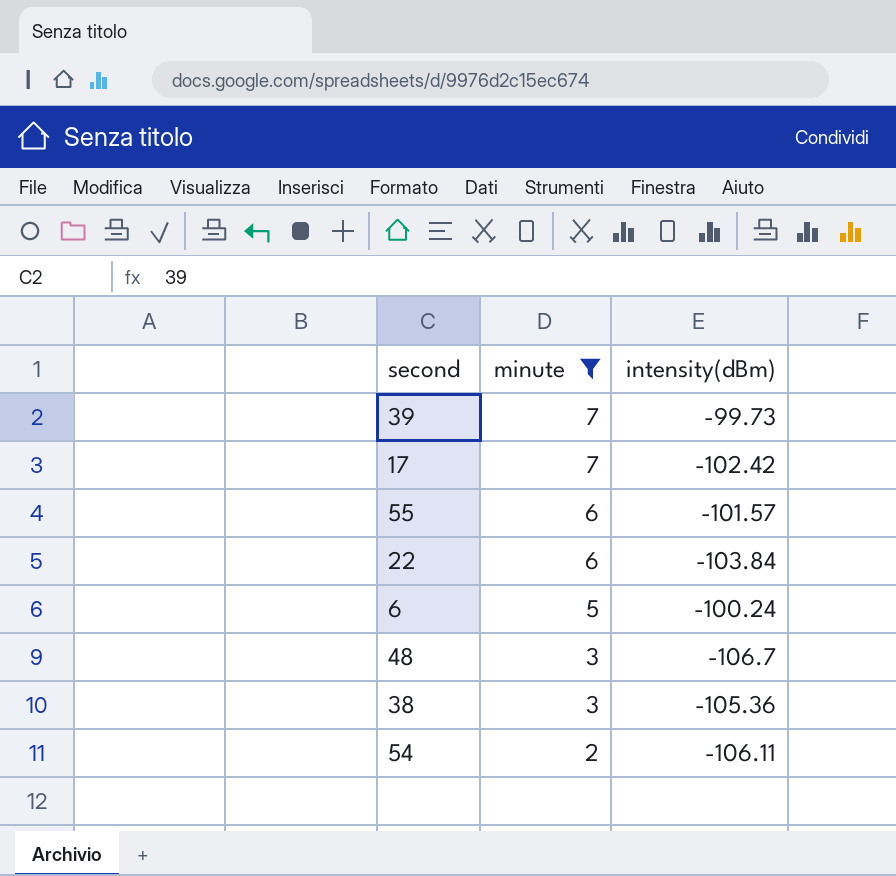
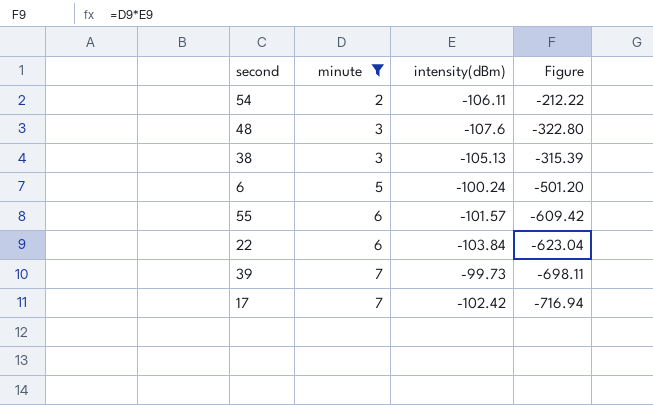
row order: minute descending -> minute ascending
column Figure | formula: none -> [minute] * [intensity(dBm)]
48 | intensity(dBm): -106.7 -> -107.6
38 | intensity(dBm): -105.36 -> -105.13

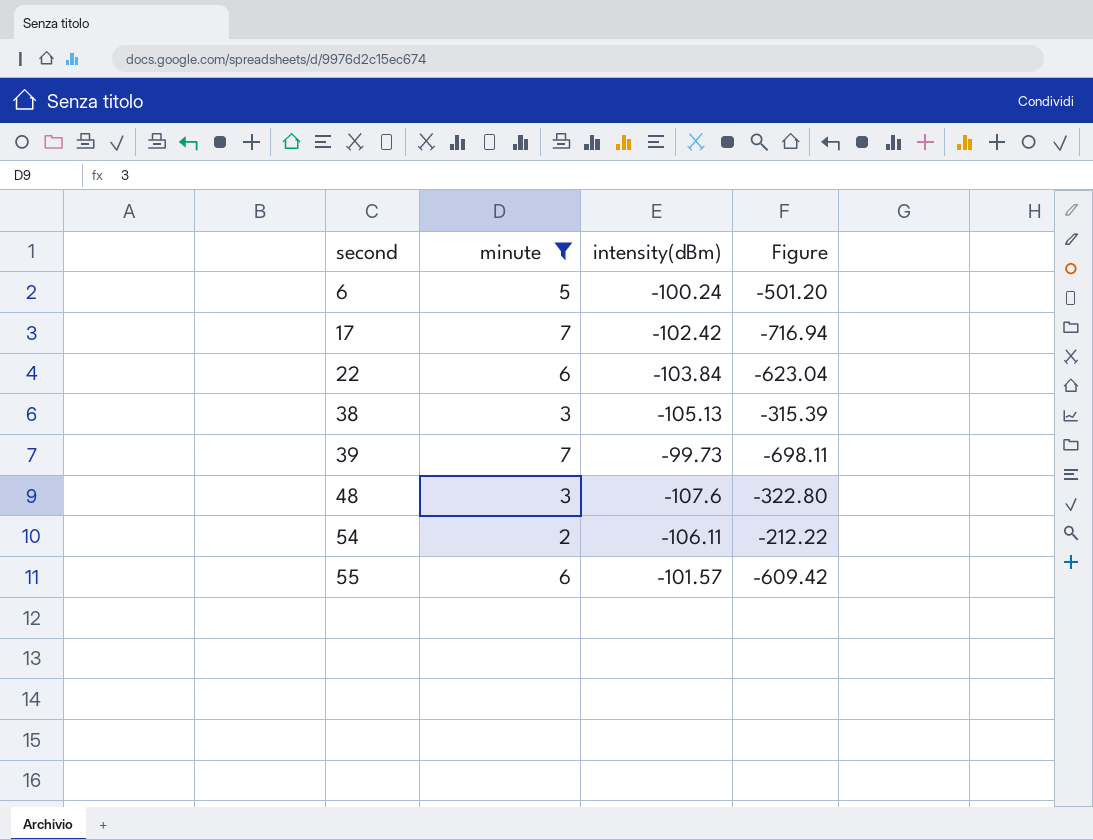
row order: minute ascending -> second ascending

